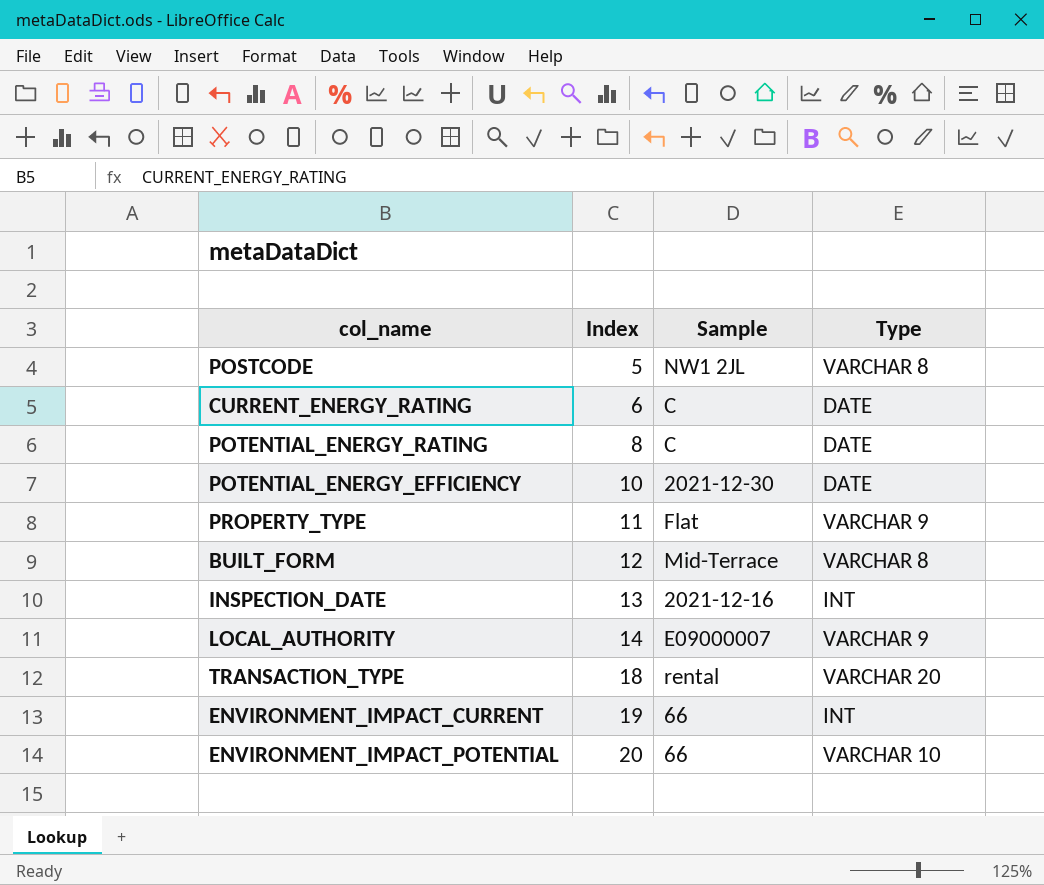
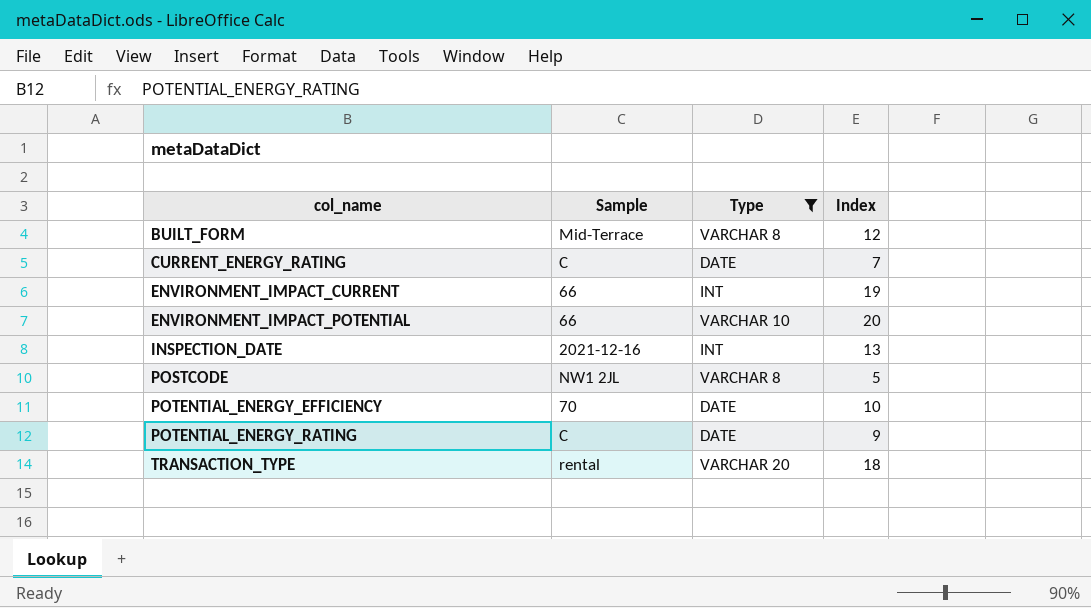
filter: none -> Type != VARCHAR 9
row order: Index ascending -> col_name ascending
column Index | position: 2 -> 4
CURRENT_ENERGY_RATING | Index: 6 -> 7
POTENTIAL_ENERGY_EFFICIENCY | Sample: 2021-12-30 -> 70
POTENTIAL_ENERGY_RATING | Index: 8 -> 9

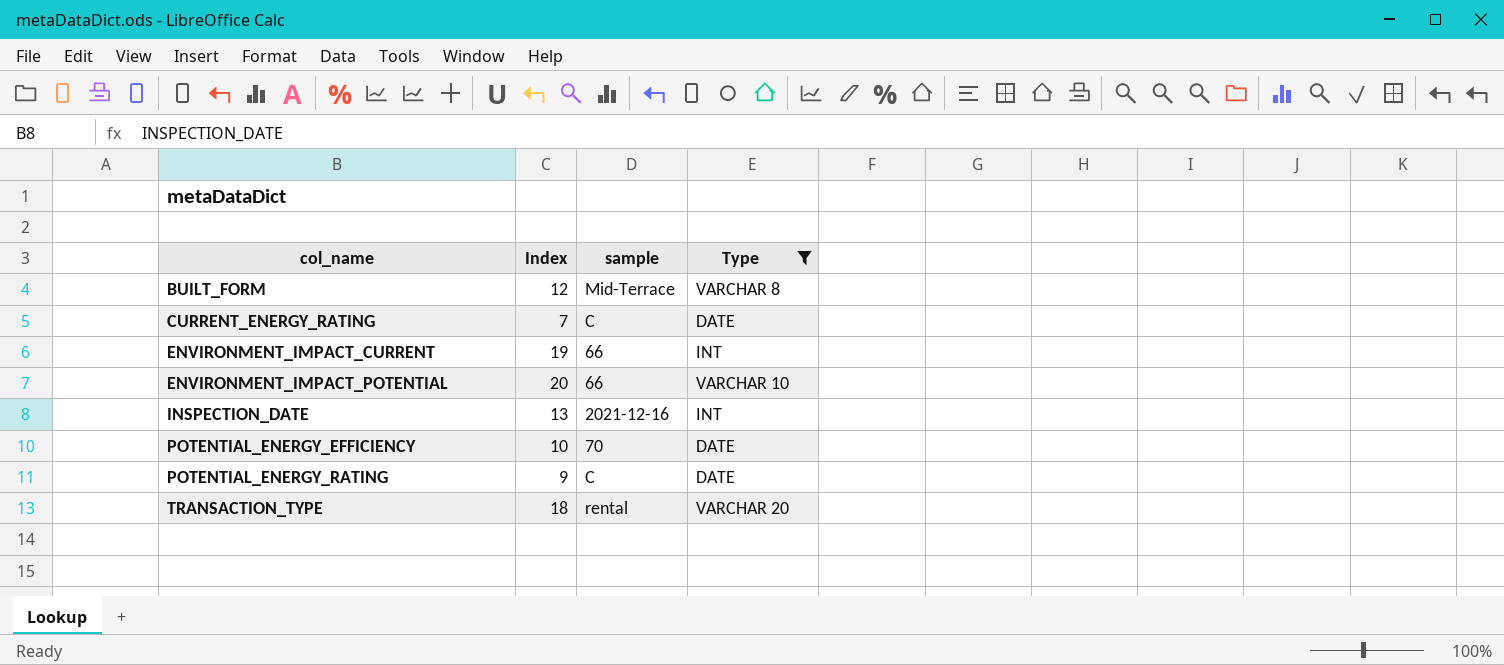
column Index | position: 4 -> 2
column name: Sample -> sample
row POSTCODE: NW1 2JL | VARCHAR 8 | 5 -> none

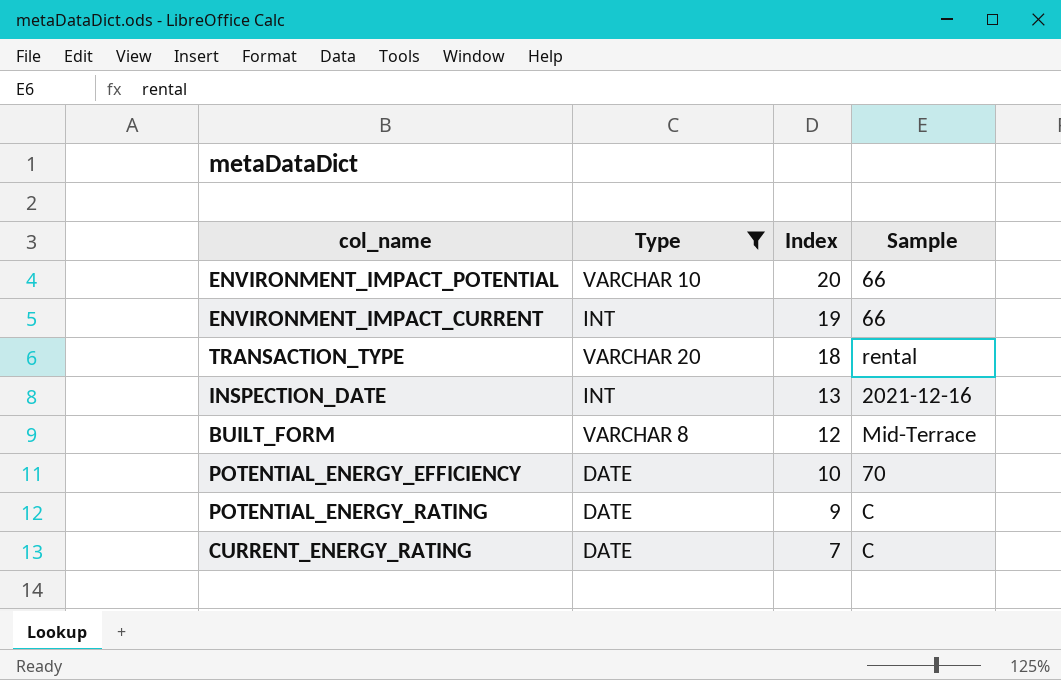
row order: col_name ascending -> Index descending
column Type | position: 4 -> 2
column name: sample -> Sample

